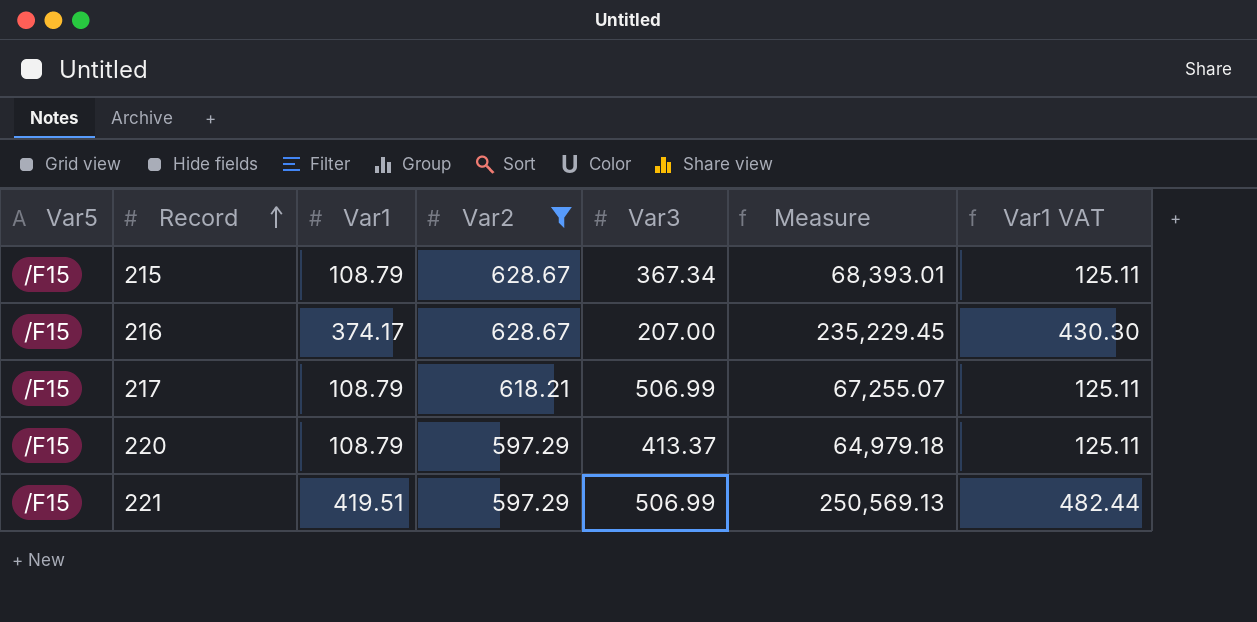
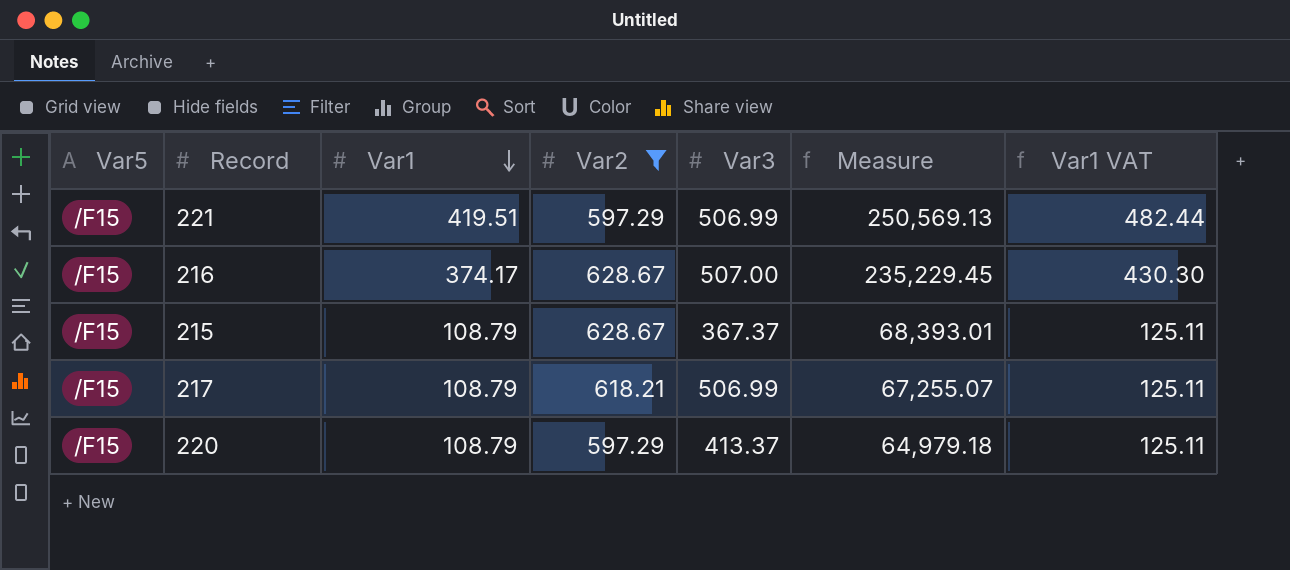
row order: Record ascending -> Var1 descending
216 | Var3: 207.00 -> 507.00
215 | Var3: 367.34 -> 367.37

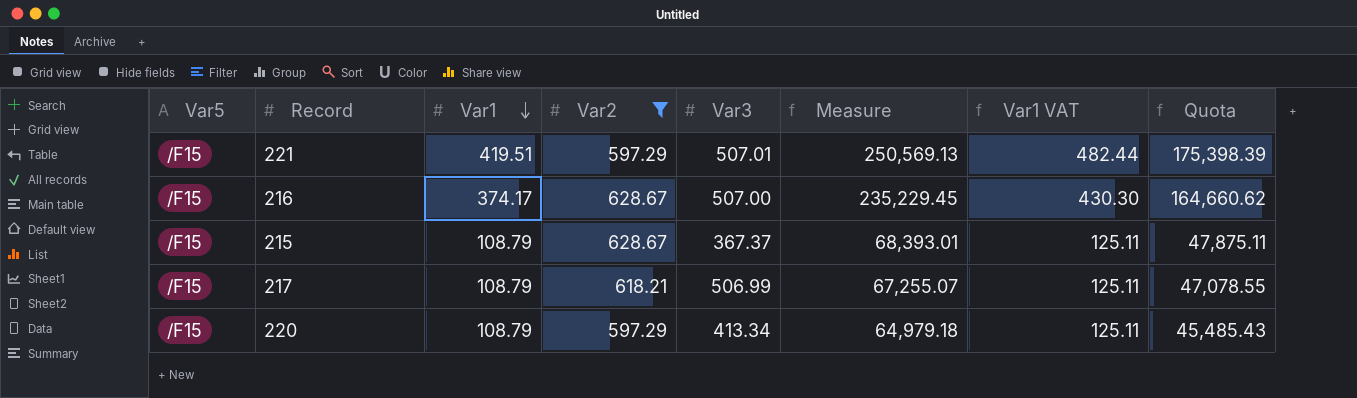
column Quota | formula: none -> [Measure] * 0.7
221 | Var3: 506.99 -> 507.01
220 | Var3: 413.37 -> 413.34

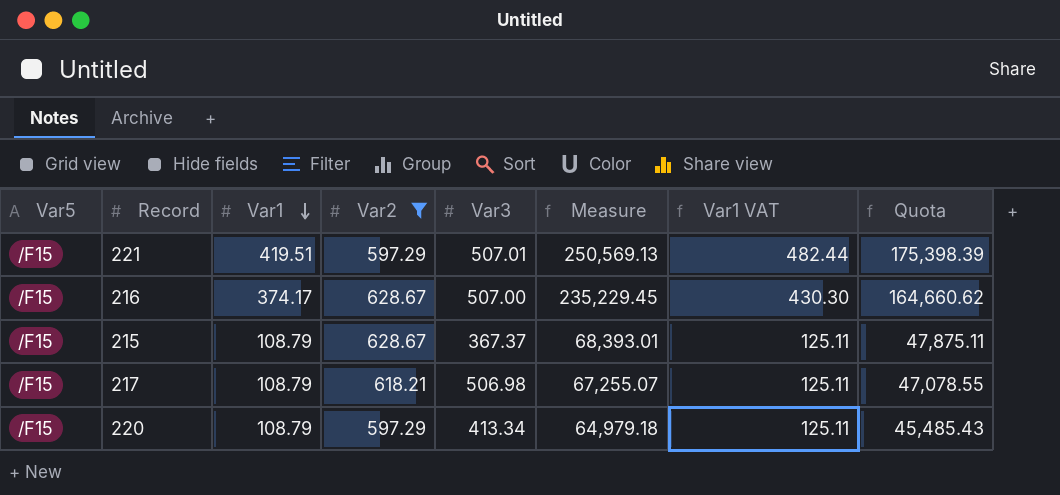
217 | Var3: 506.99 -> 506.98

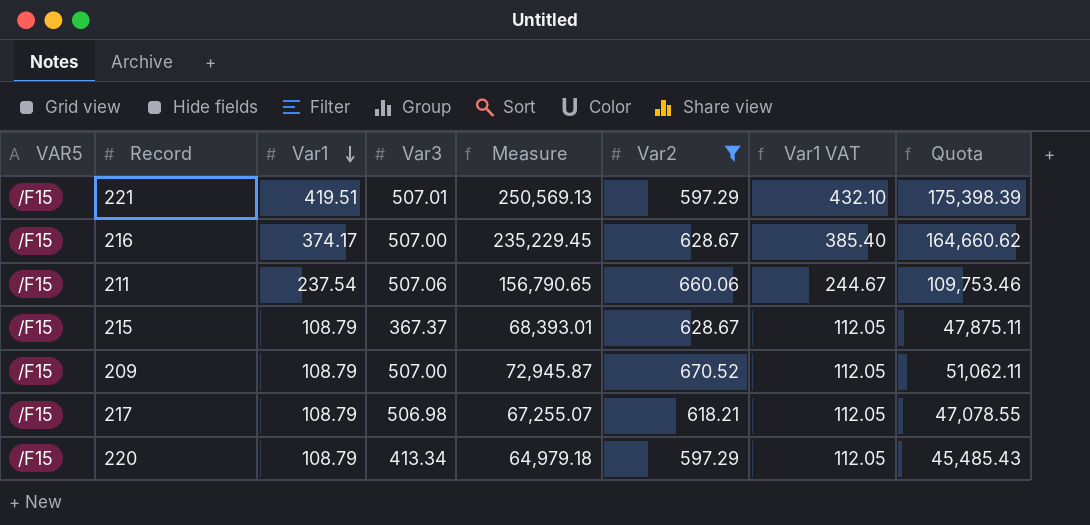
column name: Var5 -> VAR5
column Var2 | position: 4 -> 6
column Var1 VAT | formula: [Var1] * 1.15 -> [Var1] * 1.03
row 211: none -> /F15 | 237.54 | 507.06 | 156,790.65 | 660.06 | 244.67 | 109,753.46
row 209: none -> /F15 | 108.79 | 507.00 | 72,945.87 | 670.52 | 112.05 | 51,062.11

